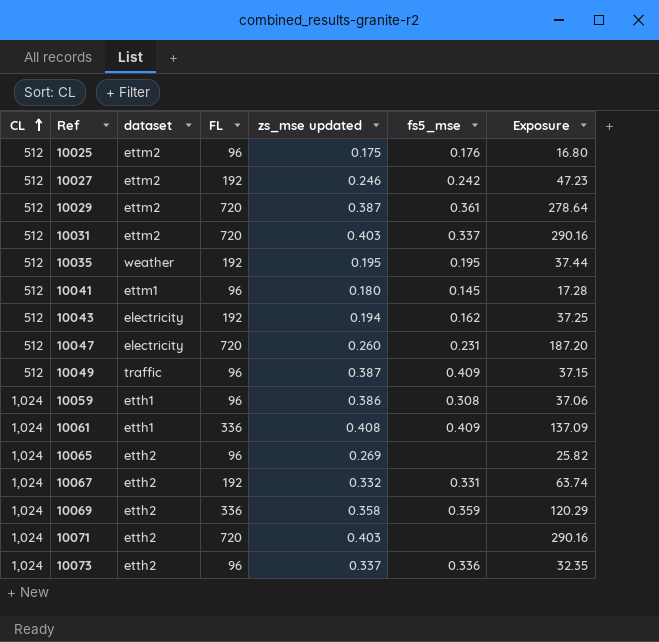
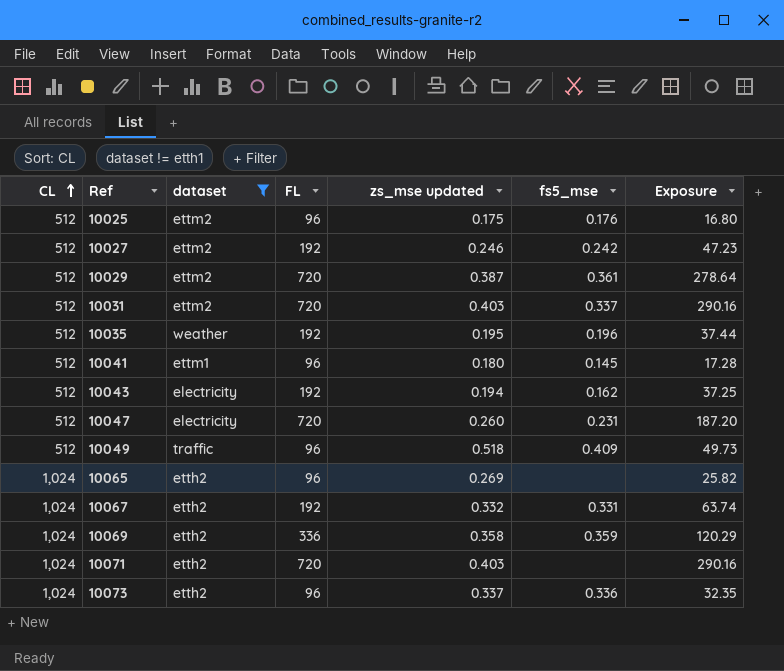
filter: none -> dataset != etth1
10035 | fs5_mse: 0.195 -> 0.196
10049 | zs_mse updated: 0.387 -> 0.518
10049 | Exposure: 37.15 -> 49.73

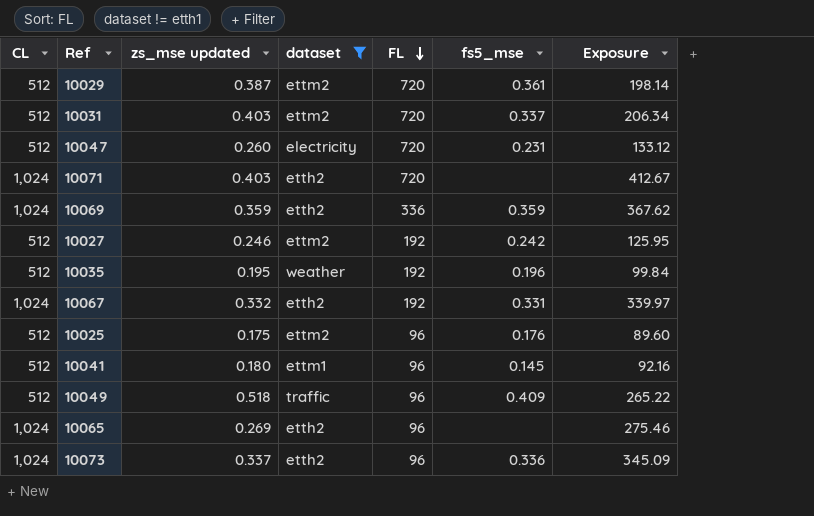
row order: CL ascending -> FL descending
column zs_mse updated | position: 5 -> 3
column Exposure | formula: [FL] * [zs_mse updated] -> [CL] * [zs_mse updated]
row 10043: 512 | electricity | 192 | 0.194 | 0.162 | 37.25 -> none
10069 | zs_mse updated: 0.358 -> 0.359

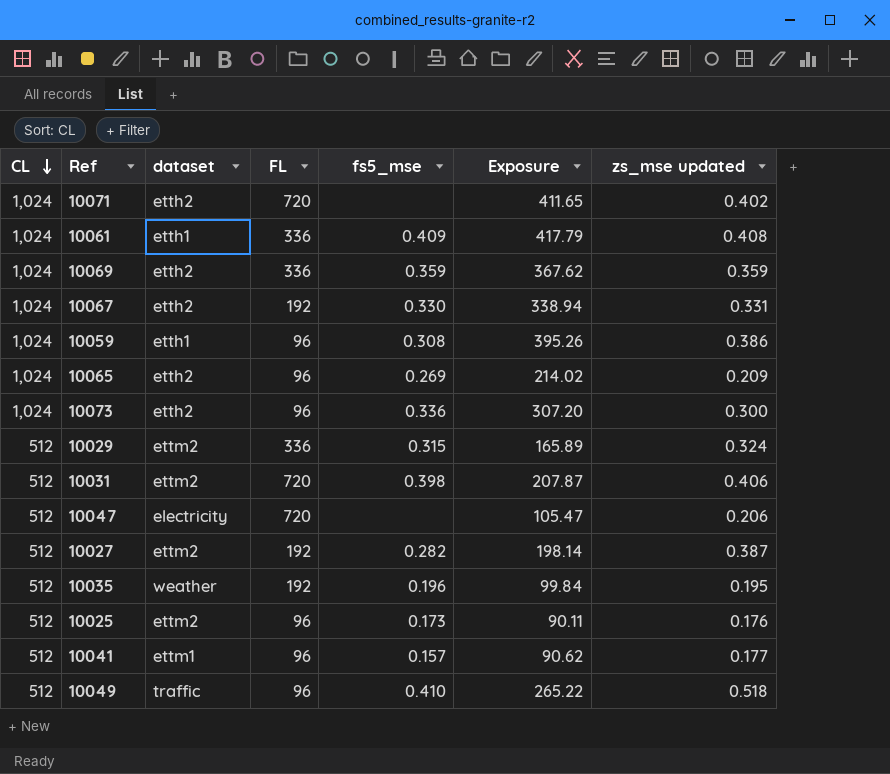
filter: dataset != etth1 -> none
row order: FL descending -> CL descending
column zs_mse updated | position: 3 -> 7
10071 | Exposure: 412.67 -> 411.65
10071 | zs_mse updated: 0.403 -> 0.402
10067 | fs5_mse: 0.331 -> 0.330
10067 | Exposure: 339.97 -> 338.94
10067 | zs_mse updated: 0.332 -> 0.331
10065 | fs5_mse: none -> 0.269
10065 | Exposure: 275.46 -> 214.02
10065 | zs_mse updated: 0.269 -> 0.209
10073 | Exposure: 345.09 -> 307.20
10073 | zs_mse updated: 0.337 -> 0.300
10029 | FL: 720 -> 336
10029 | fs5_mse: 0.361 -> 0.315
10029 | Exposure: 198.14 -> 165.89
10029 | zs_mse updated: 0.387 -> 0.324
10031 | fs5_mse: 0.337 -> 0.398
10031 | Exposure: 206.34 -> 207.87
10031 | zs_mse updated: 0.403 -> 0.406
10047 | fs5_mse: 0.231 -> none
10047 | Exposure: 133.12 -> 105.47
10047 | zs_mse updated: 0.260 -> 0.206
10027 | fs5_mse: 0.242 -> 0.282
10027 | Exposure: 125.95 -> 198.14
10027 | zs_mse updated: 0.246 -> 0.387
10025 | fs5_mse: 0.176 -> 0.173
10025 | Exposure: 89.60 -> 90.11
10025 | zs_mse updated: 0.175 -> 0.176
10041 | fs5_mse: 0.145 -> 0.157
10041 | Exposure: 92.16 -> 90.62
10041 | zs_mse updated: 0.180 -> 0.177
10049 | fs5_mse: 0.409 -> 0.410

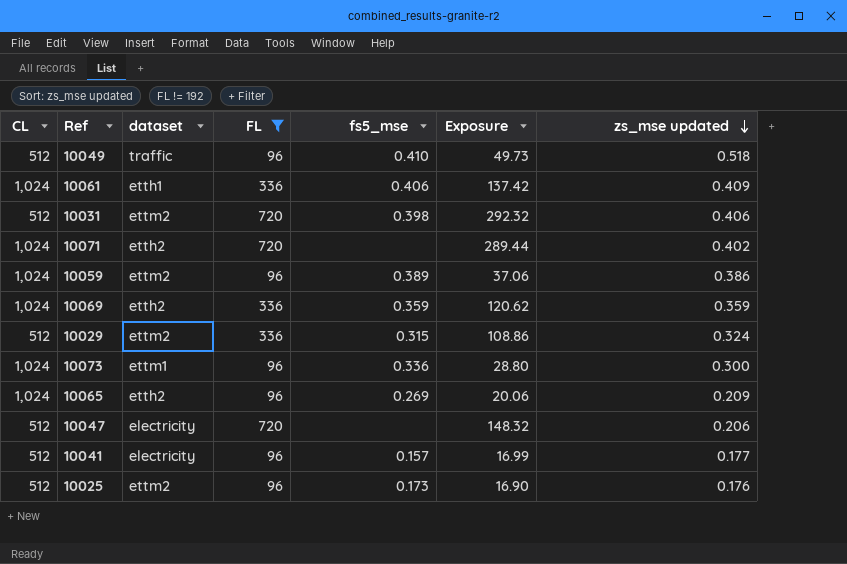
filter: none -> FL != 192
row order: CL descending -> zs_mse updated descending
column Exposure | formula: [CL] * [zs_mse updated] -> [FL] * [zs_mse updated]
10061 | fs5_mse: 0.409 -> 0.406
10061 | zs_mse updated: 0.408 -> 0.409
10059 | dataset: etth1 -> ettm2
10059 | fs5_mse: 0.308 -> 0.389
10073 | dataset: etth2 -> ettm1
10041 | dataset: ettm1 -> electricity

